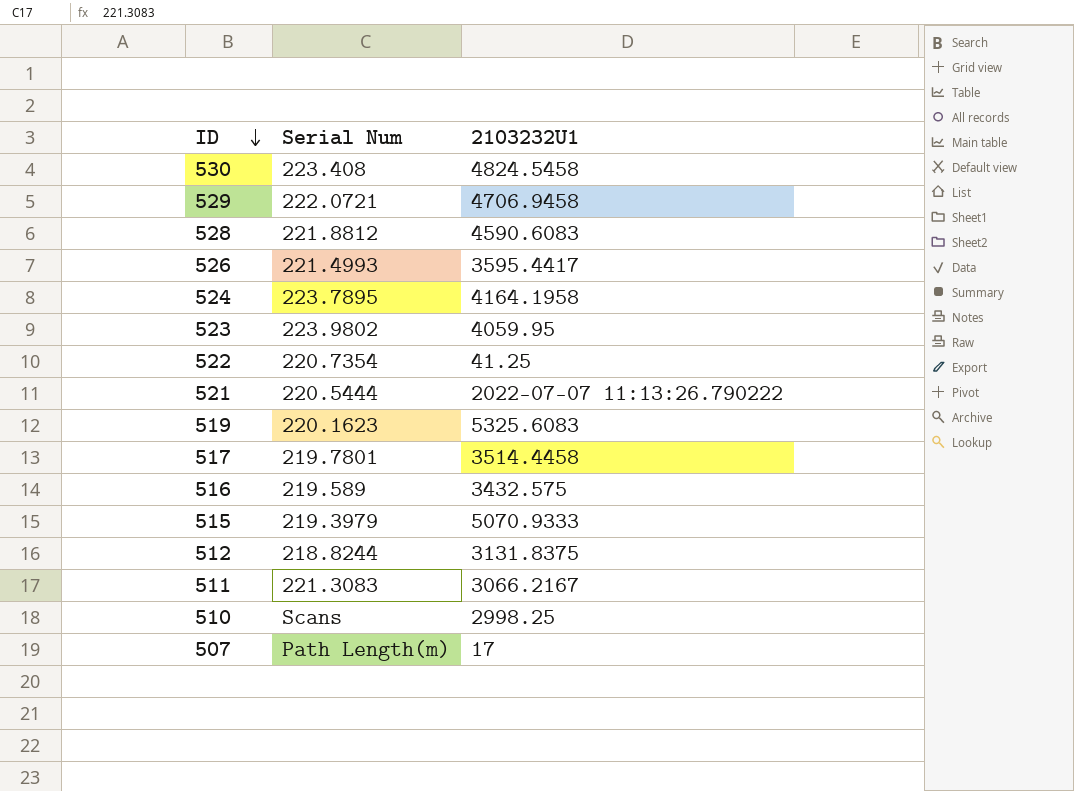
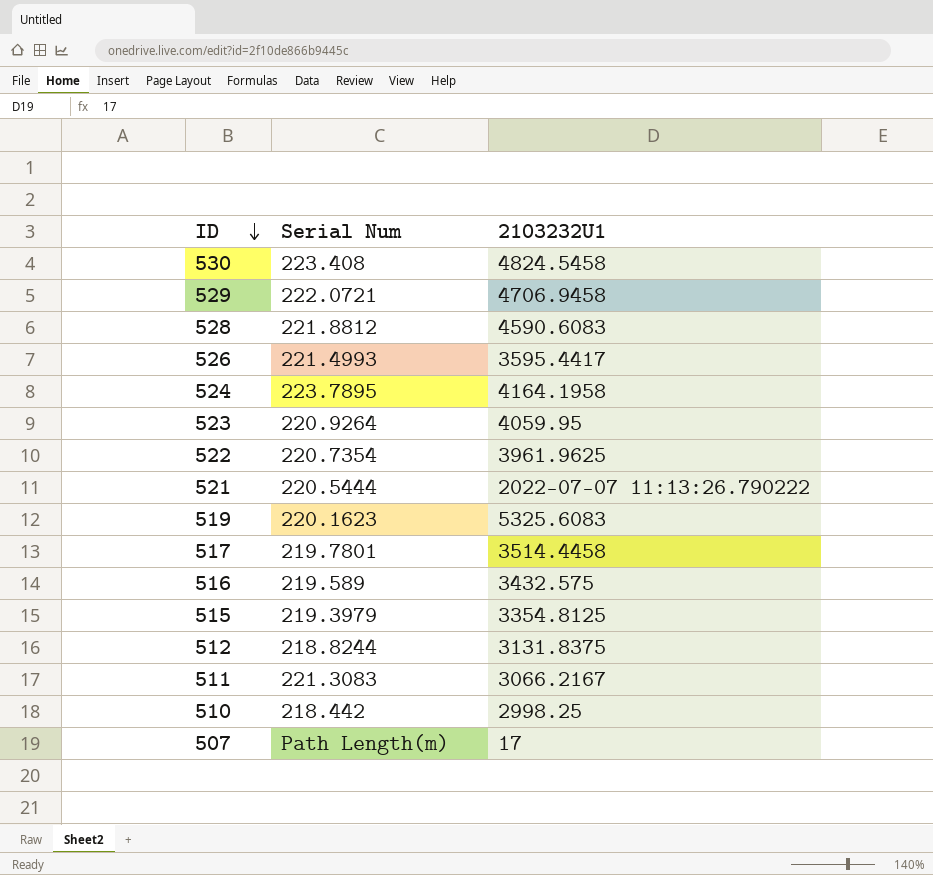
523 | Serial Num: 223.9802 -> 220.9264
522 | 2103232U1: 41.25 -> 3961.9625
515 | 2103232U1: 5070.9333 -> 3354.8125
510 | Serial Num: Scans -> 218.442

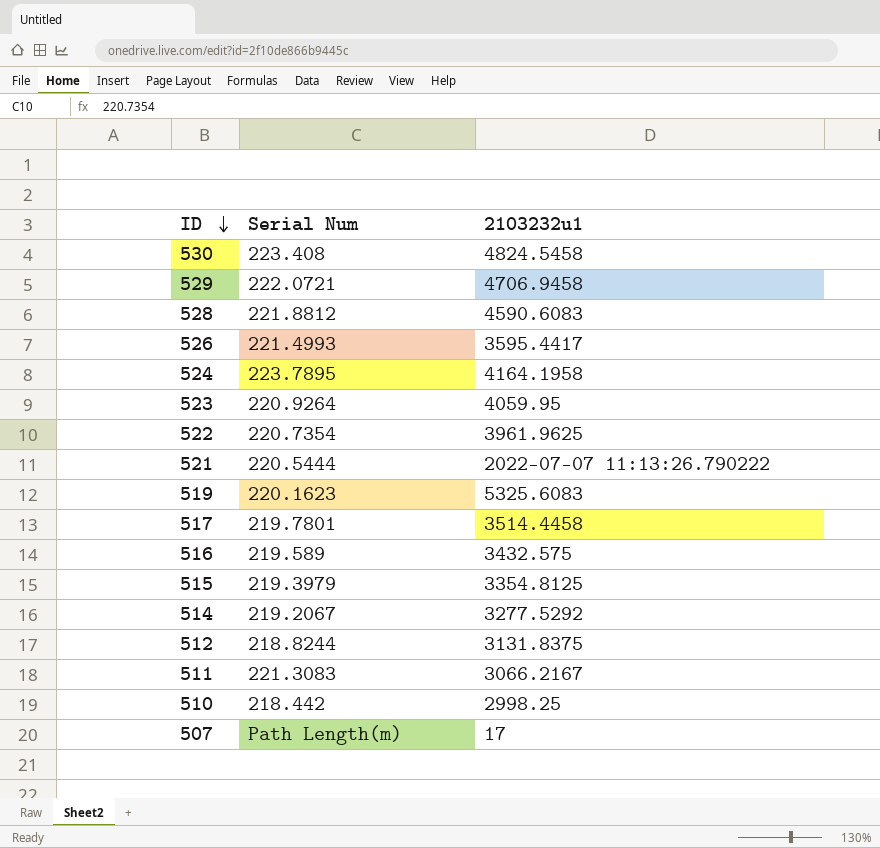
column name: 2103232U1 -> 2103232u1
row 514: none -> 219.2067 | 3277.5292

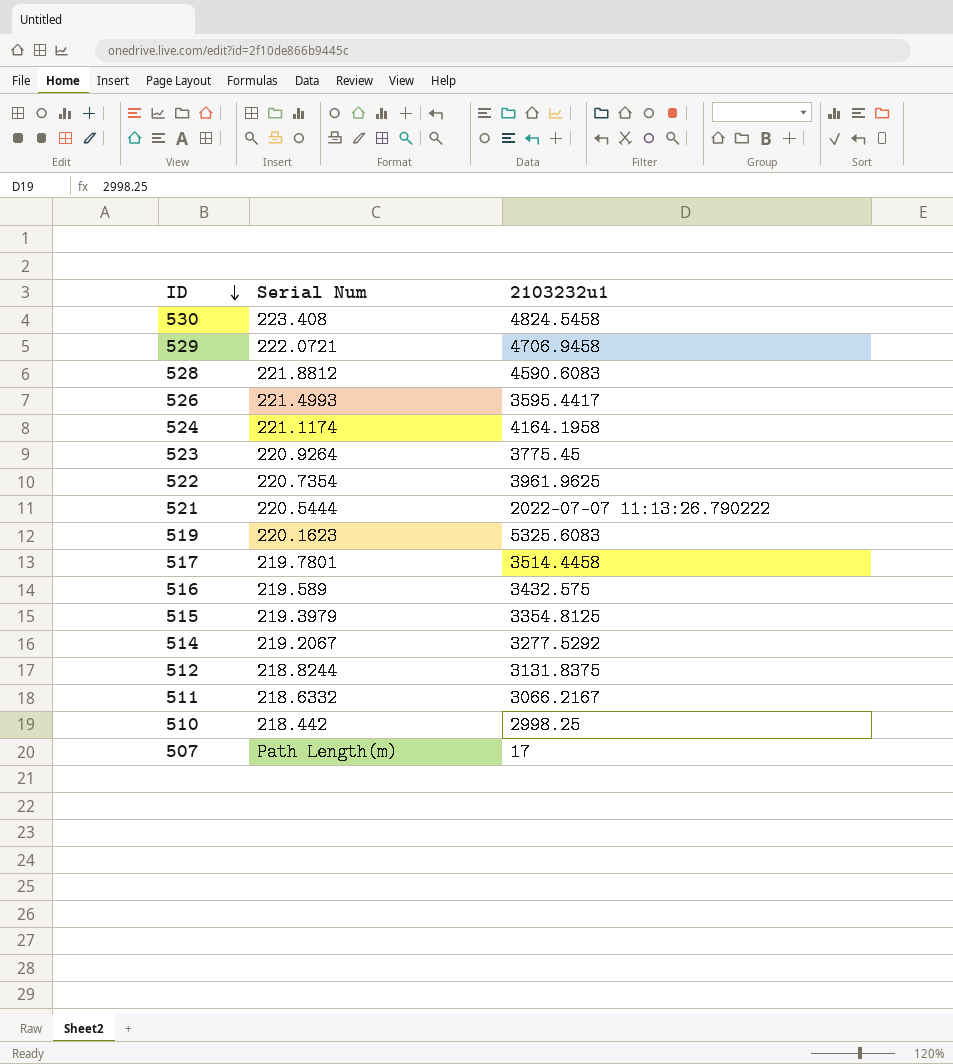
524 | Serial Num: 223.7895 -> 221.1174
523 | 2103232u1: 4059.95 -> 3775.45
511 | Serial Num: 221.3083 -> 218.6332

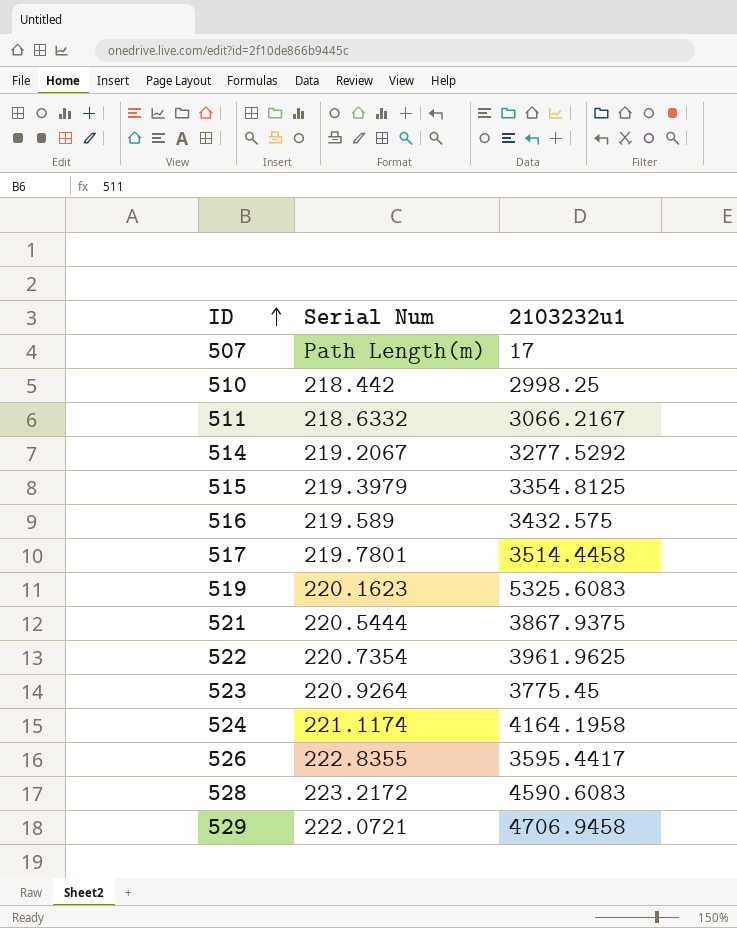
row order: ID descending -> ID ascending
row 530: 223.408 | 4824.5458 -> none
row 512: 218.8244 | 3131.8375 -> none
521 | 2103232u1: 2022-07-07 11:13:26.790222 -> 3867.9375
526 | Serial Num: 221.4993 -> 222.8355
528 | Serial Num: 221.8812 -> 223.2172

